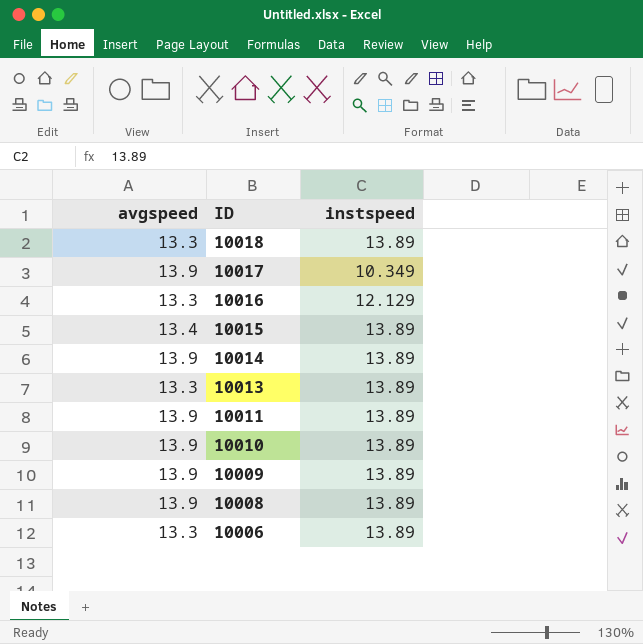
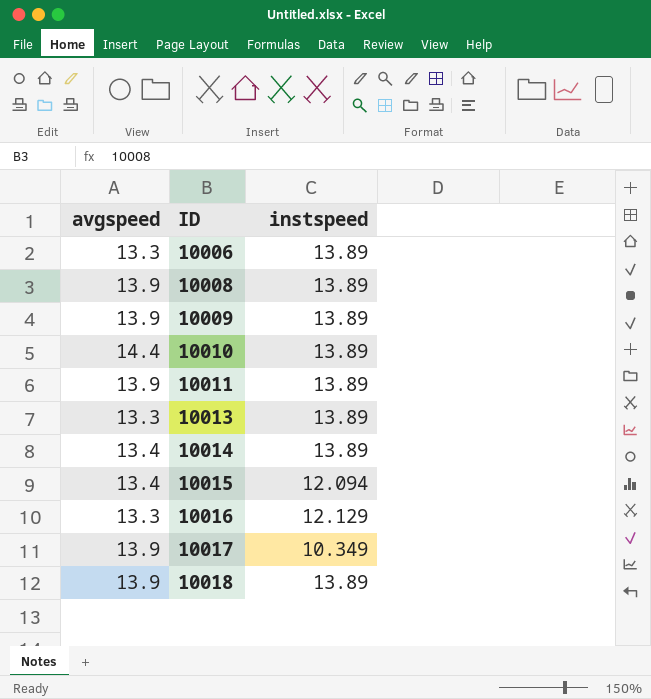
row order: ID descending -> ID ascending
10010 | avgspeed: 13.9 -> 14.4
10014 | avgspeed: 13.9 -> 13.4
10015 | instspeed: 13.89 -> 12.094
10018 | avgspeed: 13.3 -> 13.9

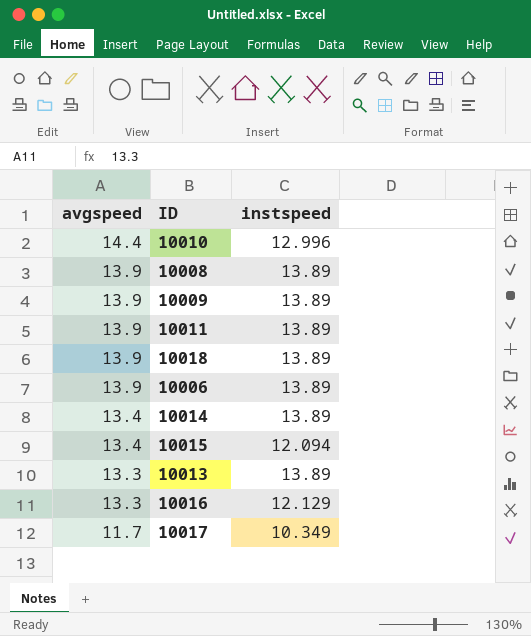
row order: ID ascending -> avgspeed descending
10010 | instspeed: 13.89 -> 12.996
10006 | avgspeed: 13.3 -> 13.9
10017 | avgspeed: 13.9 -> 11.7

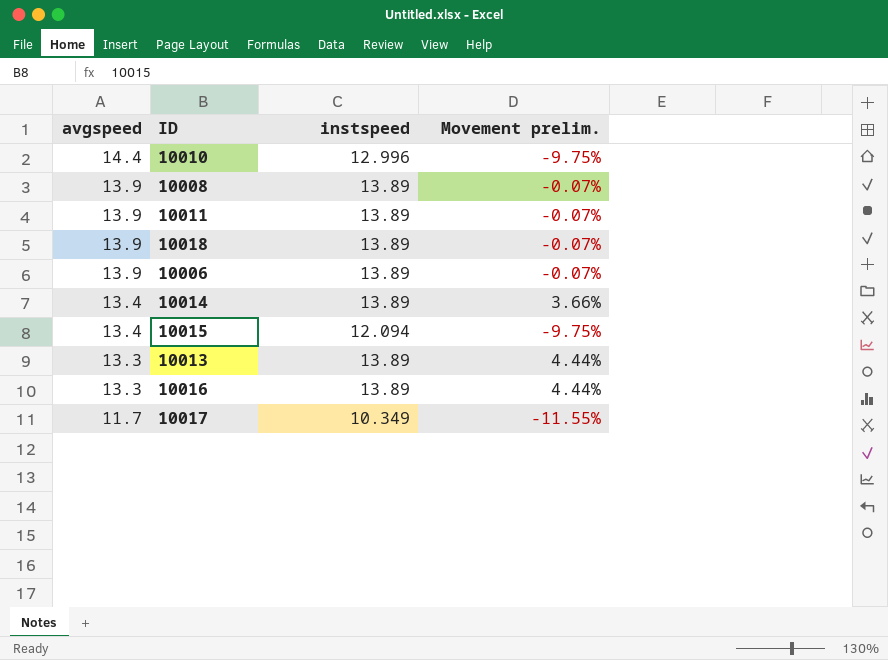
column Movement prelim. | formula: none -> ([instspeed] - [avgspeed]) / [avgspeed]
row 10009: 13.9 | 13.89 -> none
10016 | instspeed: 12.129 -> 13.89

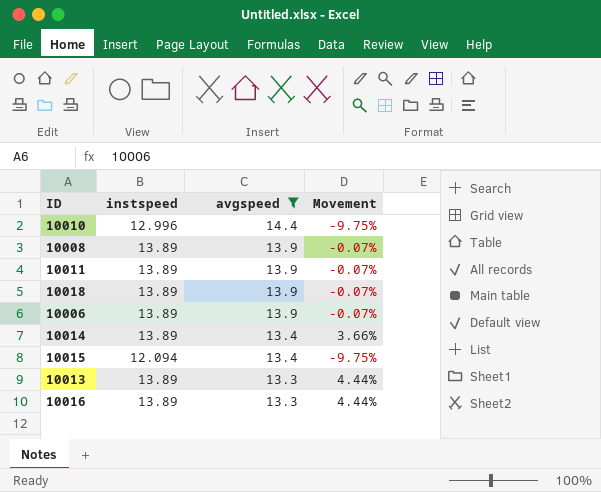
filter: none -> avgspeed != 11.7
column avgspeed | position: 1 -> 3
column name: Movement prelim. -> Movement

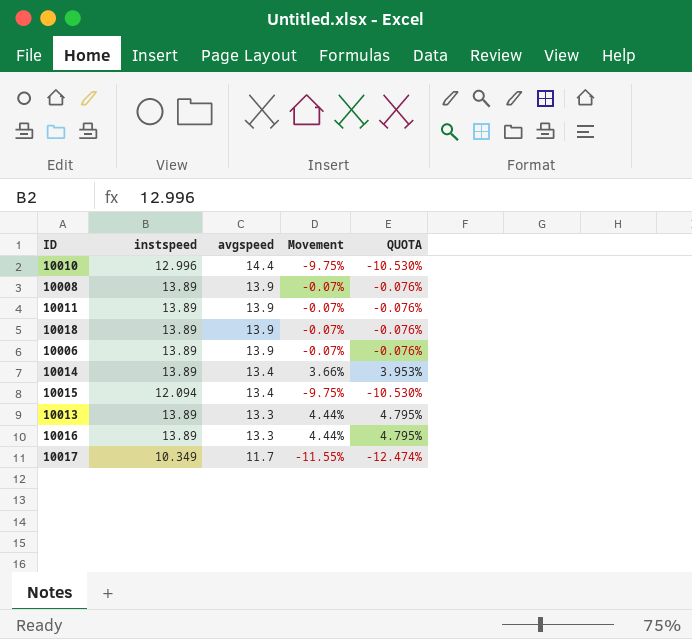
filter: avgspeed != 11.7 -> none
column QUOTA | formula: none -> [Movement] * 1.08

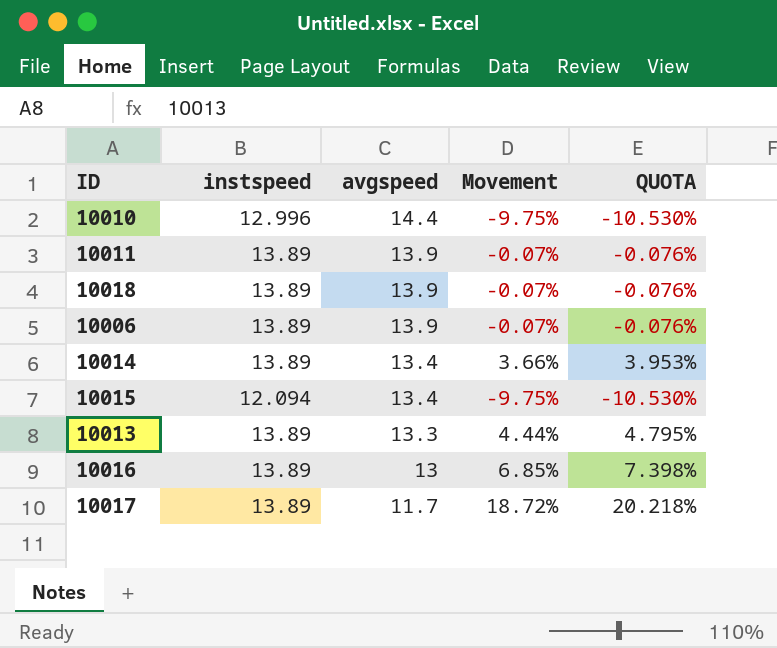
row 10008: 13.89 | 13.9 | -0.07% | -0.076% -> none
10016 | avgspeed: 13.3 -> 13
10016 | Movement: 4.44% -> 6.85%
10016 | QUOTA: 4.795% -> 7.398%
10017 | instspeed: 10.349 -> 13.89
10017 | Movement: -11.55% -> 18.72%
10017 | QUOTA: -12.474% -> 20.218%

